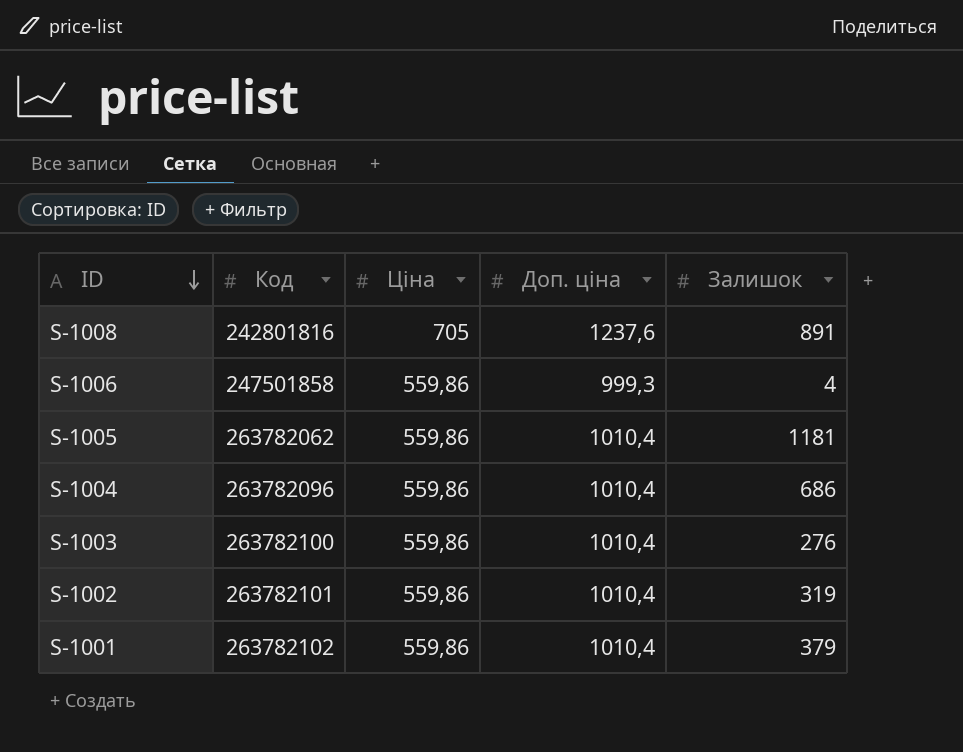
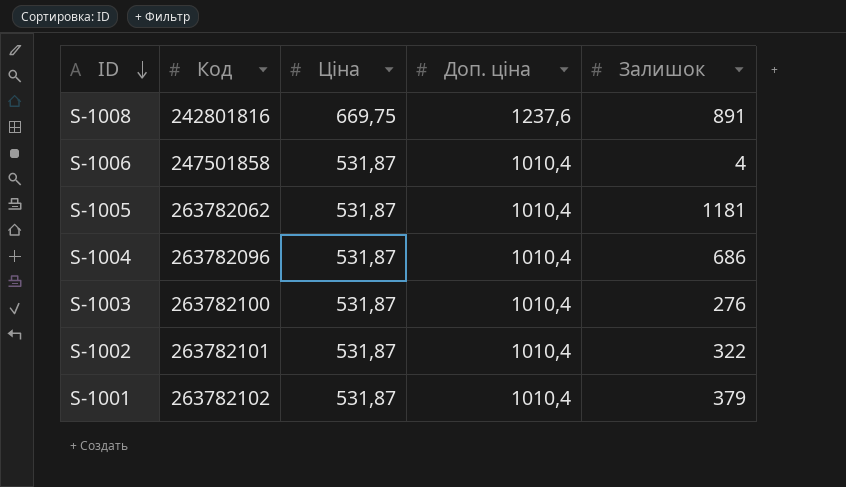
S-1008 | Ціна: 705 -> 669,75
S-1006 | Ціна: 559,86 -> 531,87
S-1006 | Доп. ціна: 999,3 -> 1010,4
S-1005 | Ціна: 559,86 -> 531,87
S-1004 | Ціна: 559,86 -> 531,87
S-1003 | Ціна: 559,86 -> 531,87
S-1002 | Ціна: 559,86 -> 531,87
S-1002 | Залишок: 319 -> 322
S-1001 | Ціна: 559,86 -> 531,87

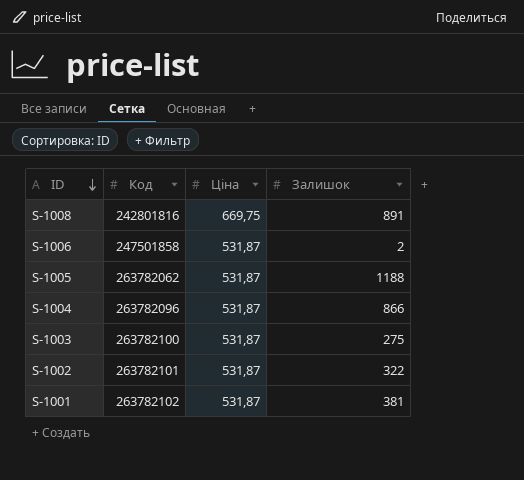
column Доп. ціна | position: 4 -> none
S-1006 | Залишок: 4 -> 2
S-1005 | Залишок: 1181 -> 1188
S-1004 | Залишок: 686 -> 866
S-1003 | Залишок: 276 -> 275
S-1001 | Залишок: 379 -> 381

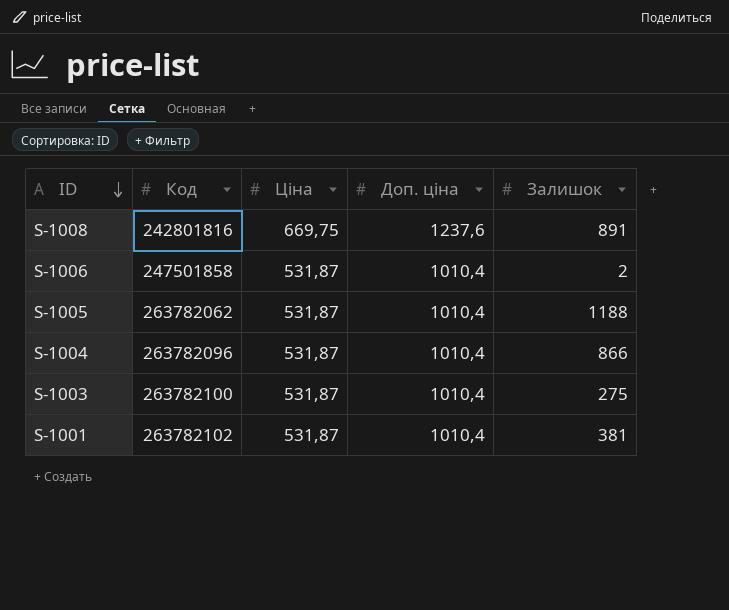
column Доп. ціна | position: none -> 4
row S-1002: 263782101 | 531,87 | 322 -> none

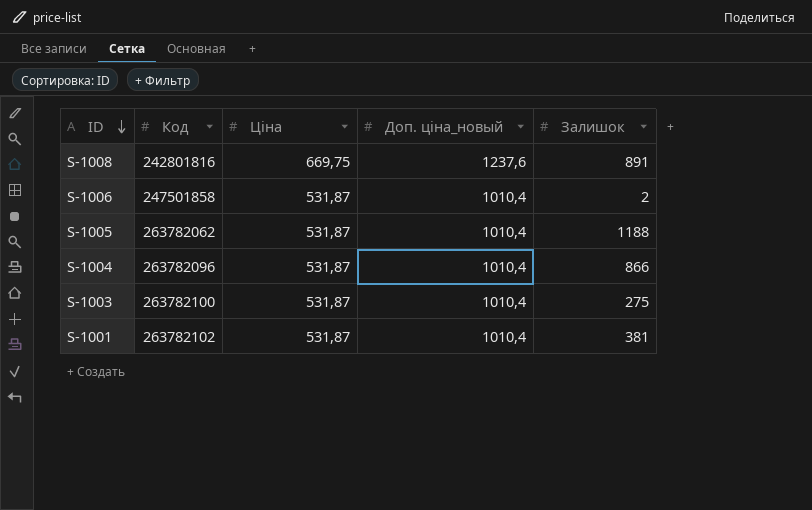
column name: Доп. ціна -> Доп. ціна_новый

